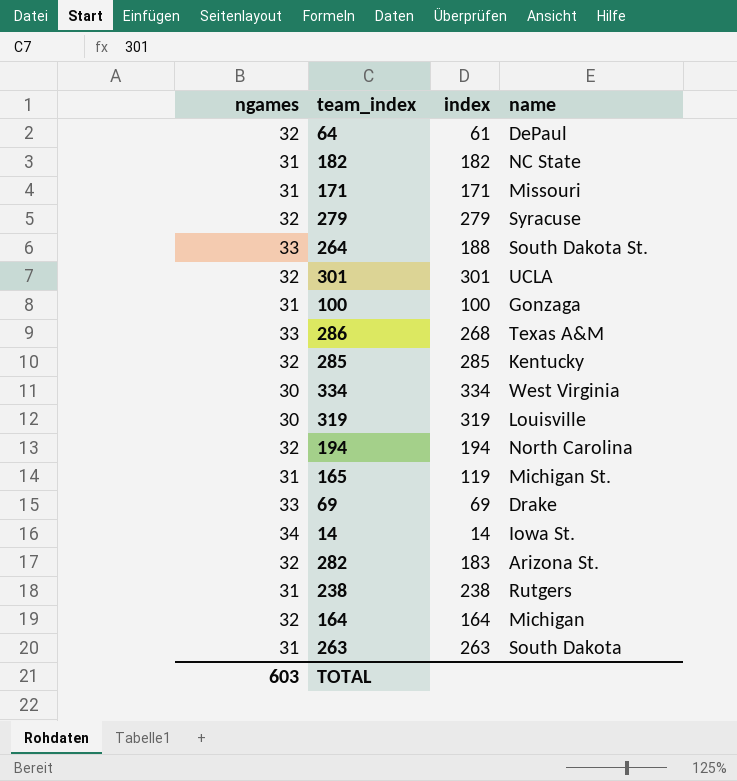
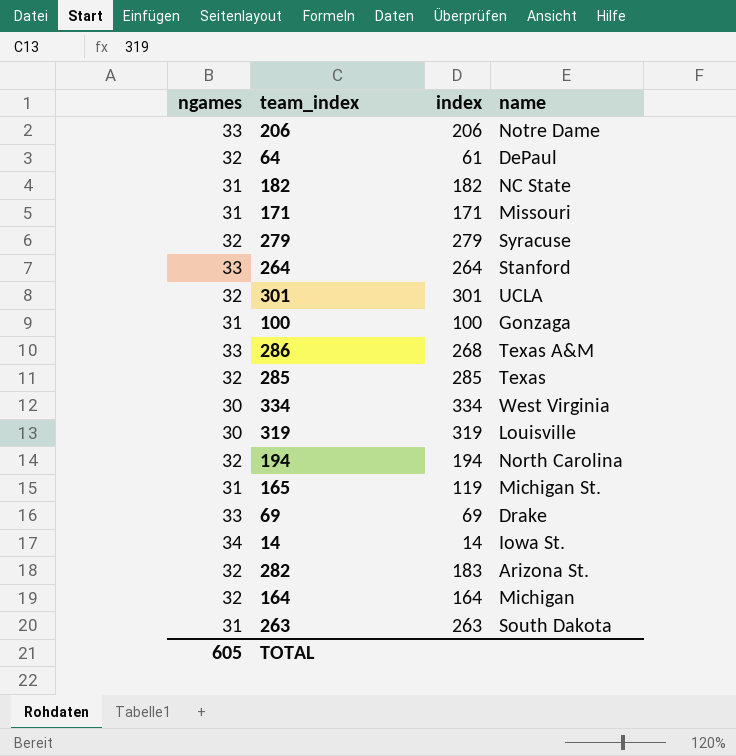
row 238: 31 | 238 | Rutgers -> none
row 206: none -> 33 | 206 | Notre Dame
264 | index: 188 -> 264
264 | name: South Dakota St. -> Stanford
285 | name: Kentucky -> Texas
TOTAL | ngames: 603 -> 605

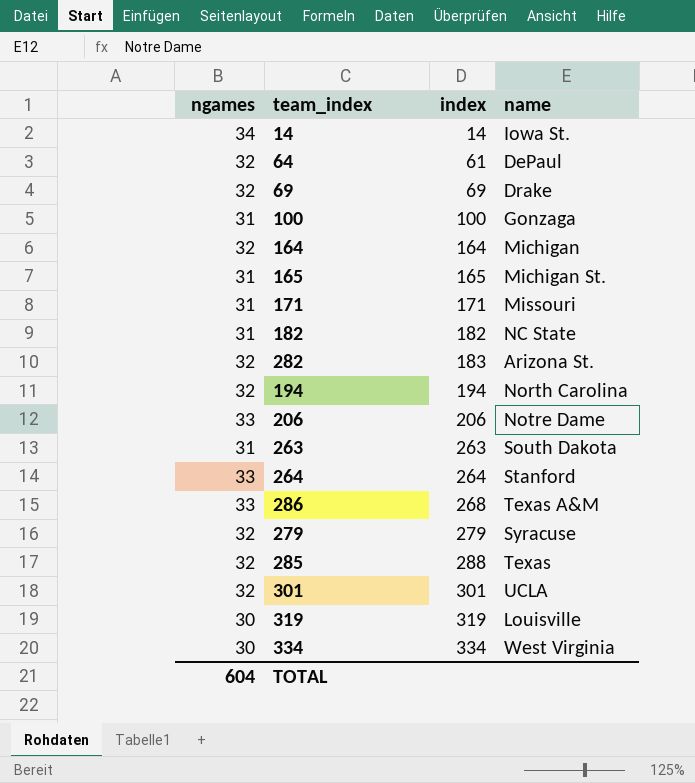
row order: none -> index ascending
69 | ngames: 33 -> 32
165 | index: 119 -> 165
285 | index: 285 -> 288
TOTAL | ngames: 605 -> 604

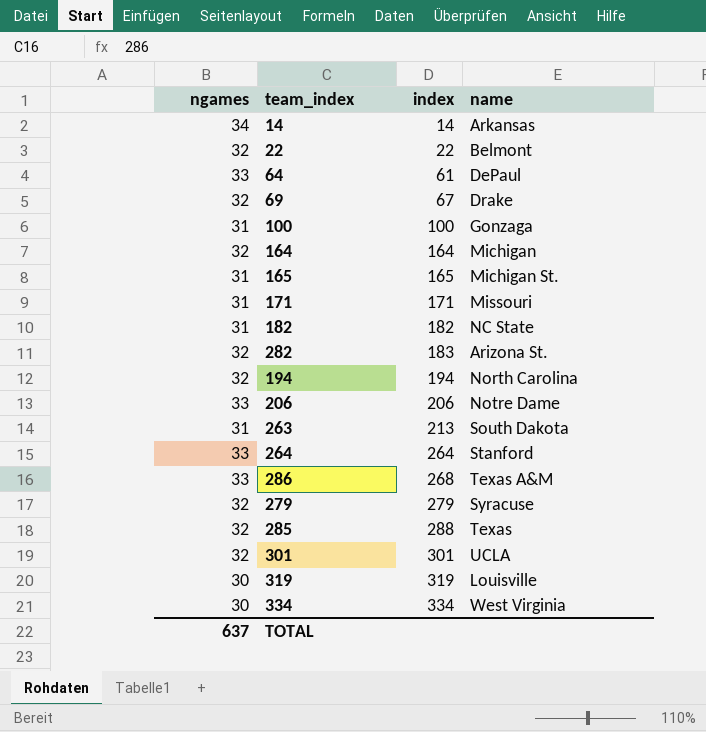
14 | name: Iowa St. -> Arkansas
row 22: none -> 32 | 22 | Belmont
64 | ngames: 32 -> 33
69 | index: 69 -> 67
263 | index: 263 -> 213
TOTAL | ngames: 604 -> 637

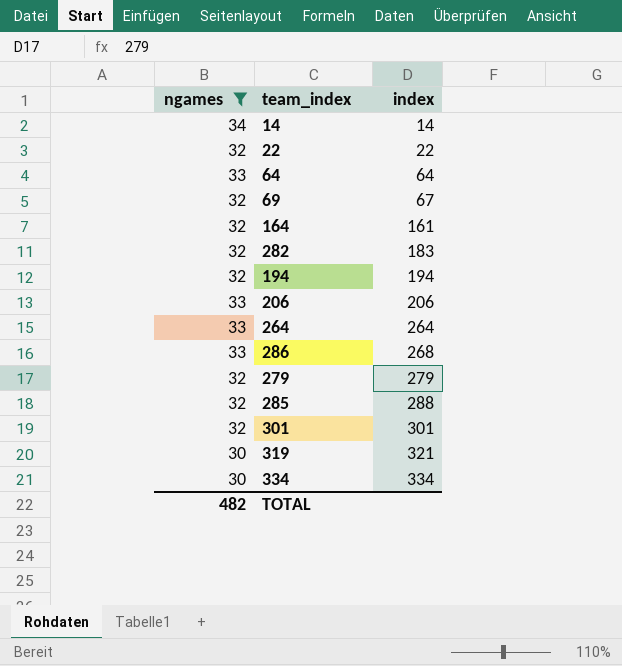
filter: none -> ngames != 31
column name | position: 4 -> none
64 | index: 61 -> 64
164 | index: 164 -> 161
319 | index: 319 -> 321
TOTAL | ngames: 637 -> 482

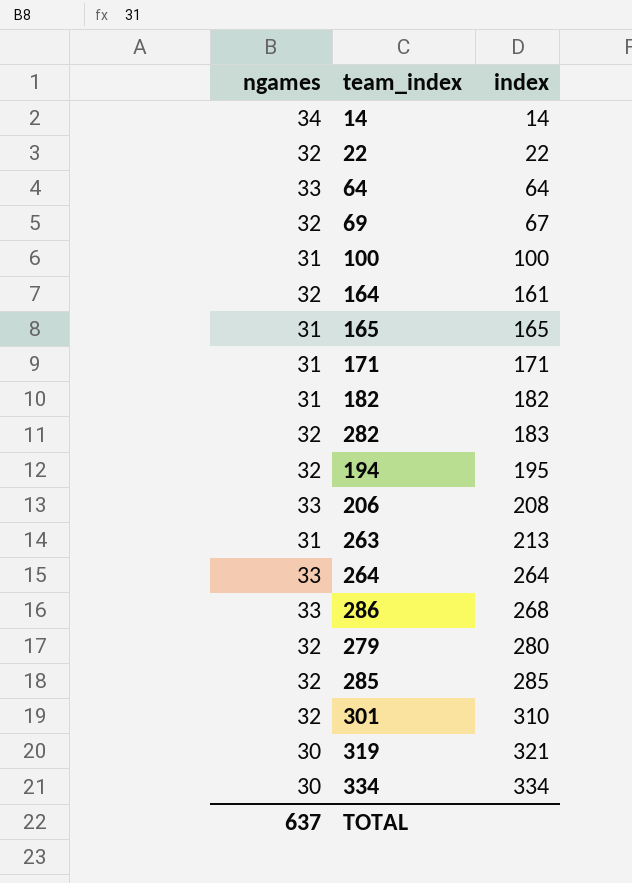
filter: ngames != 31 -> none
194 | index: 194 -> 195
206 | index: 206 -> 208
279 | index: 279 -> 280
285 | index: 288 -> 285
301 | index: 301 -> 310
TOTAL | ngames: 482 -> 637

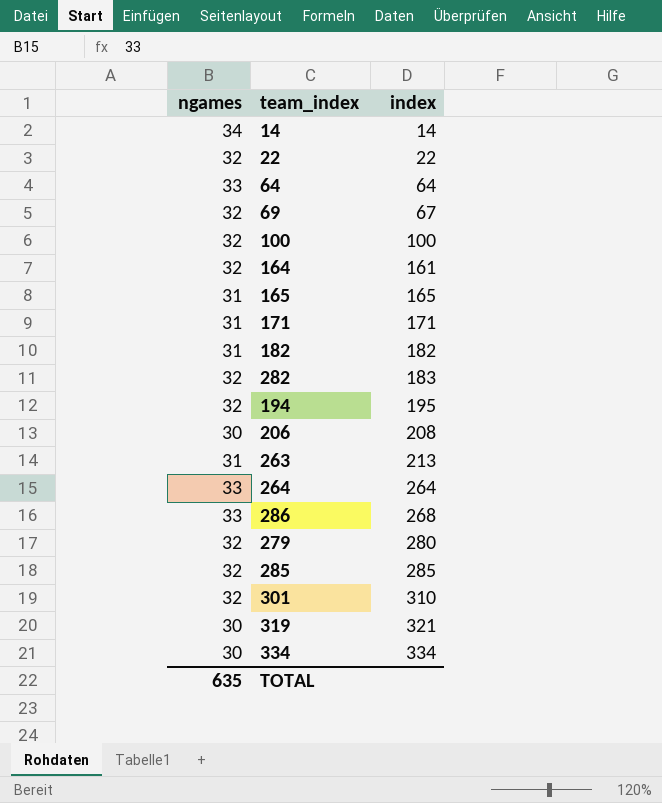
100 | ngames: 31 -> 32
206 | ngames: 33 -> 30
TOTAL | ngames: 637 -> 635

